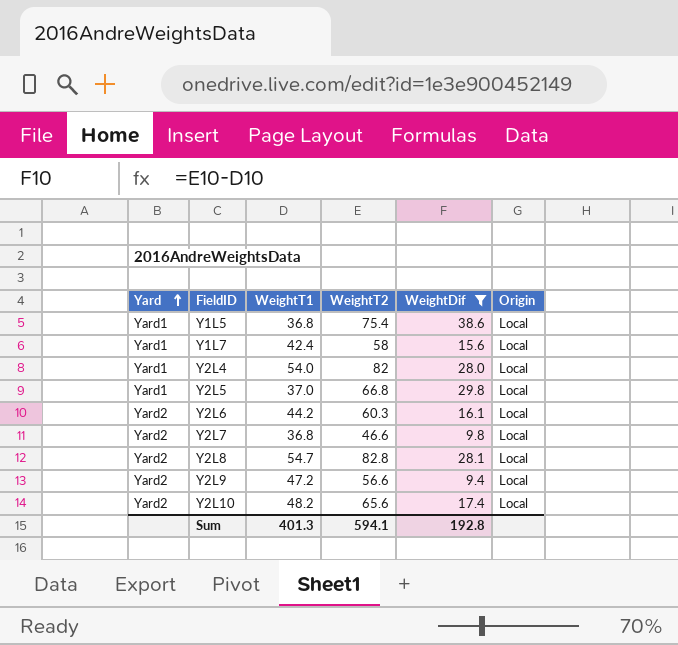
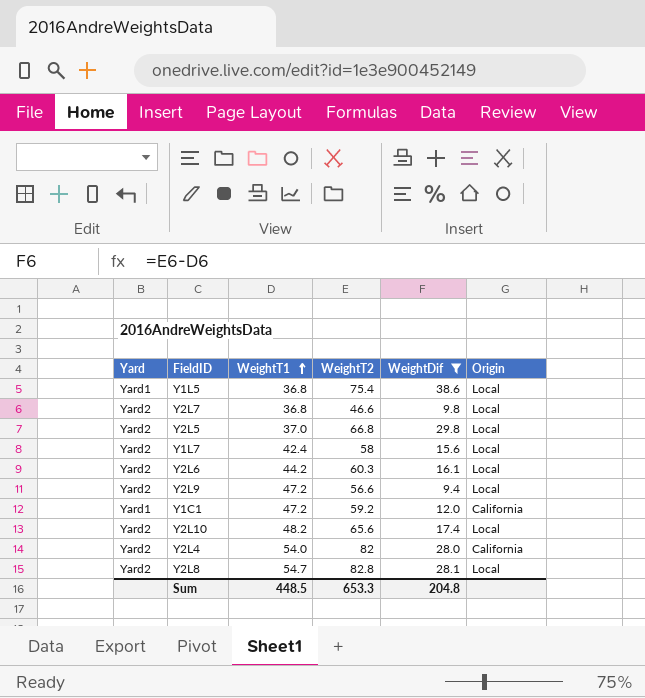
row order: Yard ascending -> WeightT1 ascending
Y2L5 | Yard: Yard1 -> Yard2
Y1L7 | Yard: Yard1 -> Yard2
row Y1C1: none -> Yard1 | 47.2 | 59.2 | 12.0 | California
Y2L4 | Yard: Yard1 -> Yard2
Y2L4 | Origin: Local -> California
Sum | WeightT1: 401.3 -> 448.5
Sum | WeightT2: 594.1 -> 653.3
Sum | WeightDif: 192.8 -> 204.8

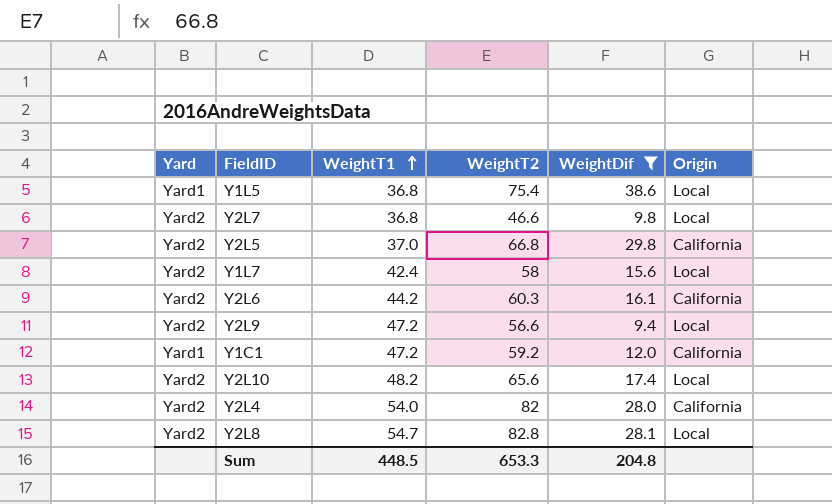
Y2L5 | Origin: Local -> California
Y2L6 | Origin: Local -> California

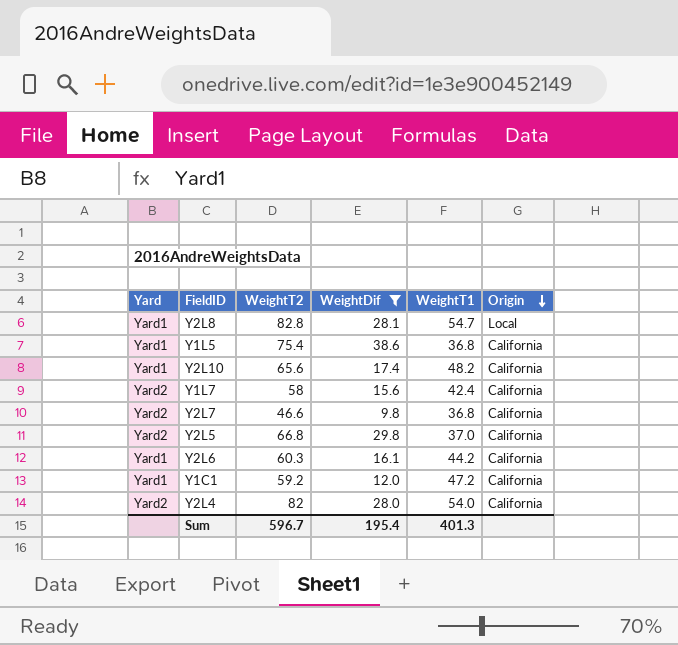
row order: WeightT1 ascending -> Origin descending
column WeightT1 | position: 3 -> 5
row Y2L9: Yard2 | 47.2 | 56.6 | 9.4 | Local -> none
Y2L8 | Yard: Yard2 -> Yard1
Y1L5 | Origin: Local -> California
Y2L10 | Yard: Yard2 -> Yard1
Y2L10 | Origin: Local -> California
Y1L7 | Origin: Local -> California
Y2L7 | Origin: Local -> California
Y2L6 | Yard: Yard2 -> Yard1
Sum | WeightT2: 653.3 -> 596.7
Sum | WeightDif: 204.8 -> 195.4
Sum | WeightT1: 448.5 -> 401.3

